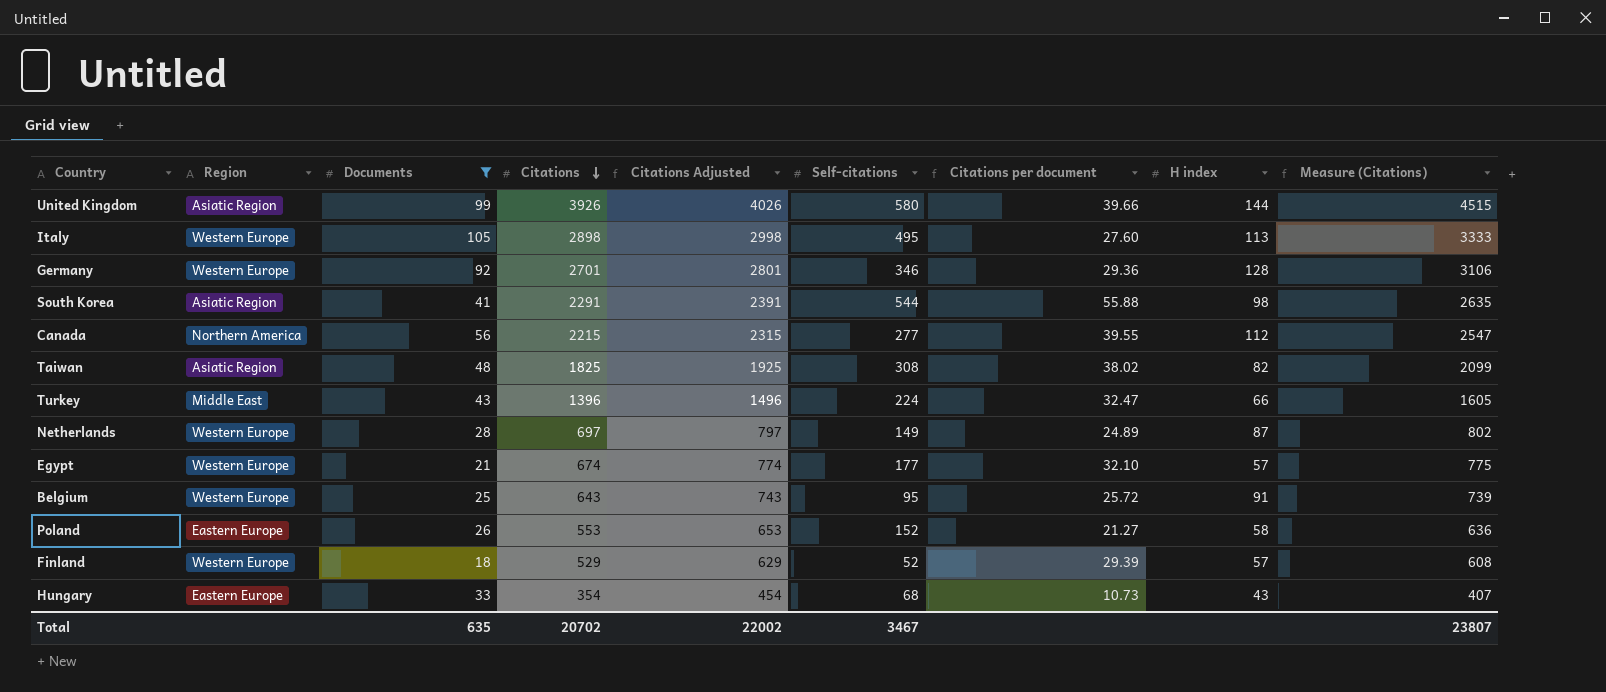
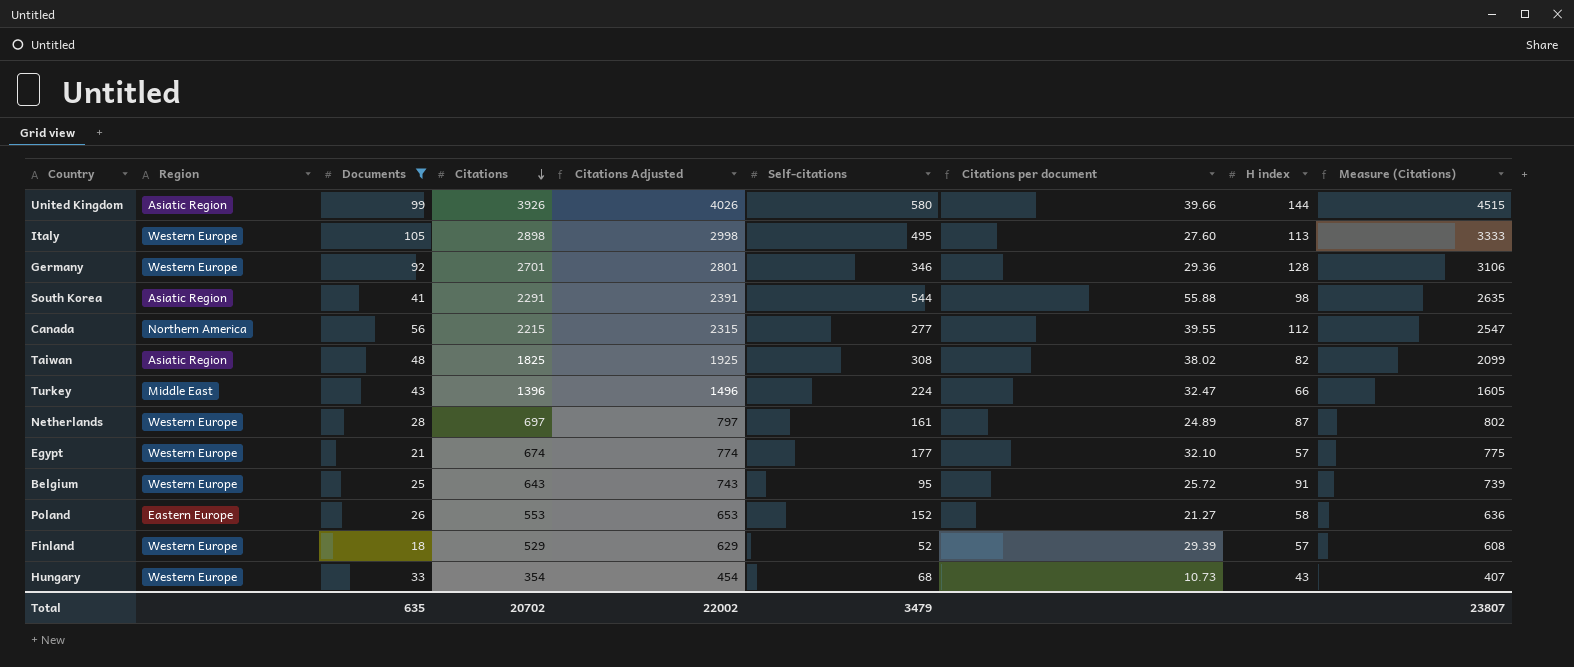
Netherlands | Self-citations: 149 -> 161
Hungary | Region: Eastern Europe -> Western Europe
Total | Self-citations: 3467 -> 3479

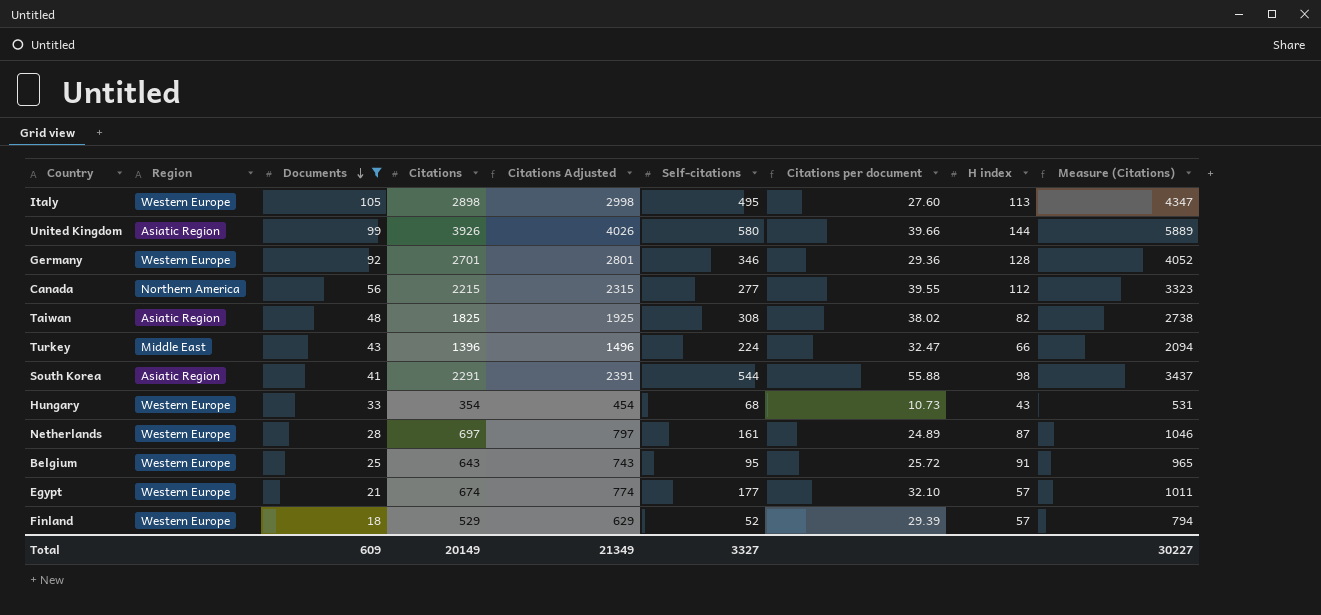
row order: Citations descending -> Documents descending
column Measure (Citations) | formula: [Citations] * 1.15 -> [Citations] * 1.5
row Poland: Eastern Europe | 26 | 553 | 653 | 152 | 21.27 | 58 | 636 -> none
Total | Documents: 635 -> 609
Total | Citations: 20702 -> 20149
Total | Citations Adjusted: 22002 -> 21349
Total | Self-citations: 3479 -> 3327
Total | Measure (Citations): 23807 -> 30227

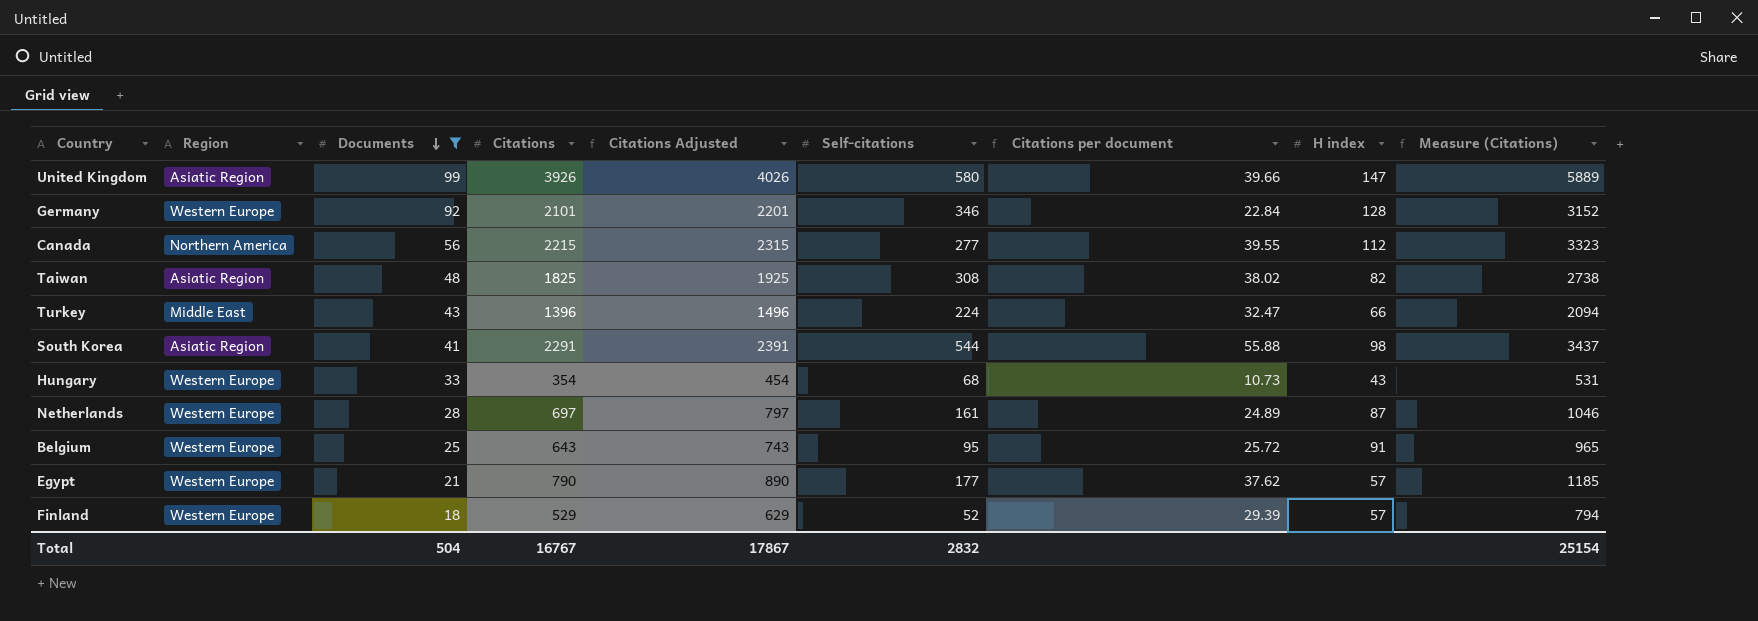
row Italy: Western Europe | 105 | 2898 | 2998 | 495 | 27.60 | 113 | 4347 -> none
United Kingdom | H index: 144 -> 147
Germany | Citations: 2701 -> 2101
Germany | Citations Adjusted: 2801 -> 2201
Germany | Citations per document: 29.36 -> 22.84
Germany | Measure (Citations): 4052 -> 3152
Egypt | Citations: 674 -> 790
Egypt | Citations Adjusted: 774 -> 890
Egypt | Citations per document: 32.10 -> 37.62
Egypt | Measure (Citations): 1011 -> 1185
Total | Documents: 609 -> 504
Total | Citations: 20149 -> 16767
Total | Citations Adjusted: 21349 -> 17867
Total | Self-citations: 3327 -> 2832
Total | Measure (Citations): 30227 -> 25154

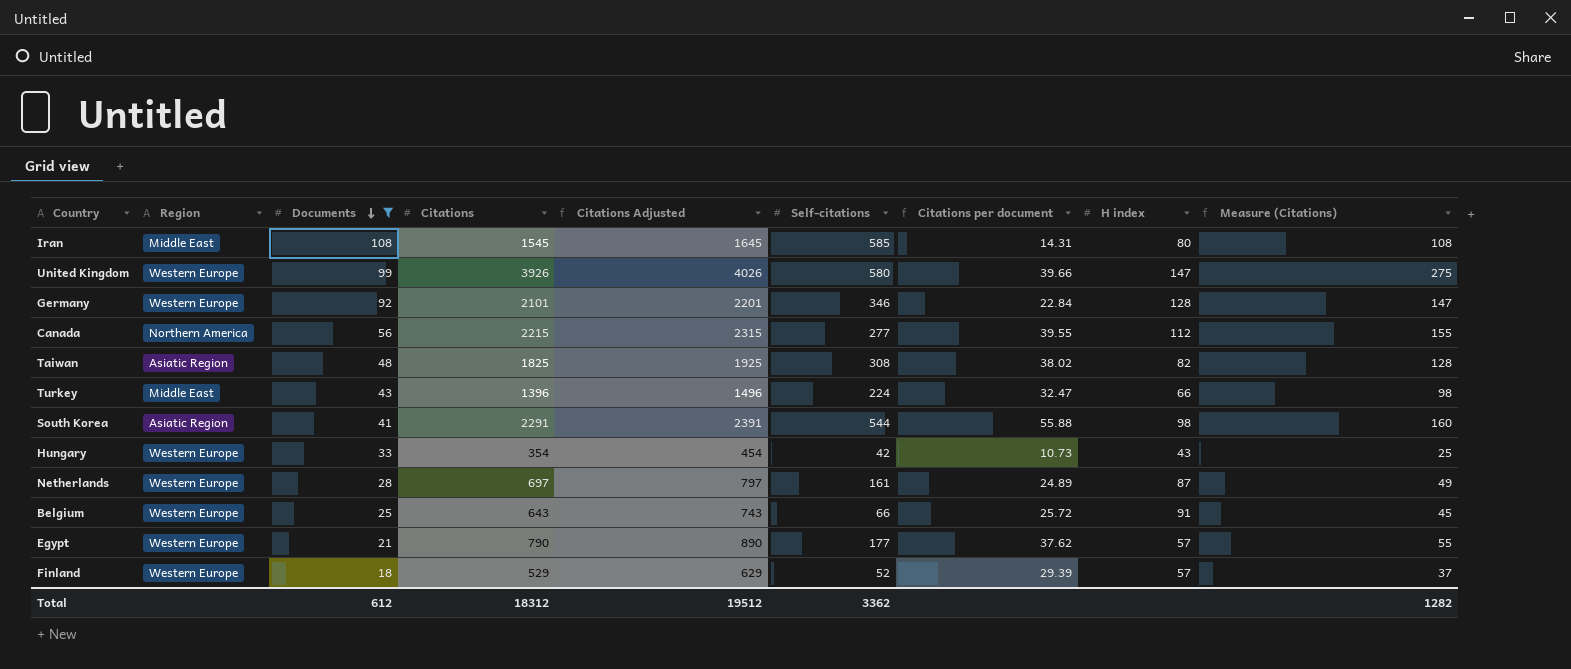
column Measure (Citations) | formula: [Citations] * 1.5 -> [Citations] * 0.07
row Iran: none -> Middle East | 108 | 1545 | 1645 | 585 | 14.31 | 80 | 108
United Kingdom | Region: Asiatic Region -> Western Europe
Hungary | Self-citations: 68 -> 42
Belgium | Self-citations: 95 -> 66
Total | Documents: 504 -> 612
Total | Citations: 16767 -> 18312
Total | Citations Adjusted: 17867 -> 19512
Total | Self-citations: 2832 -> 3362
Total | Measure (Citations): 25154 -> 1282

